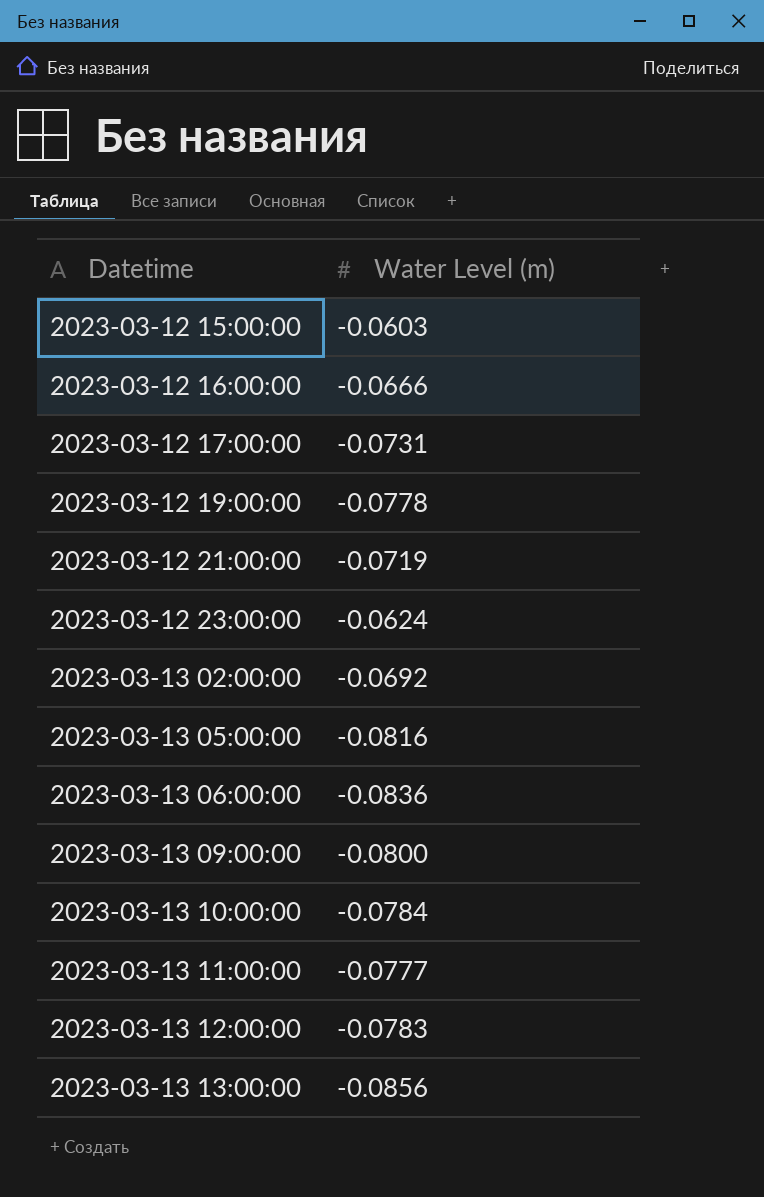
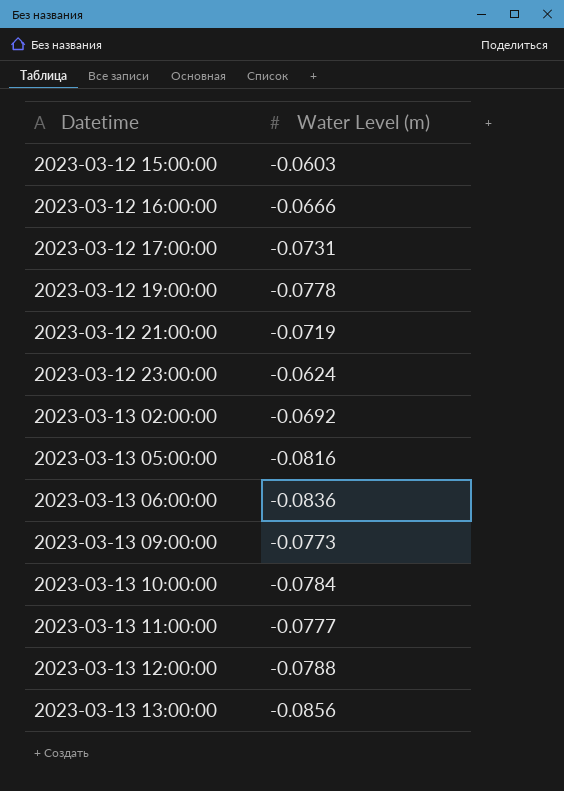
2023-03-13 09:00:00 | Water Level (m): -0.0800 -> -0.0773
2023-03-13 12:00:00 | Water Level (m): -0.0783 -> -0.0788

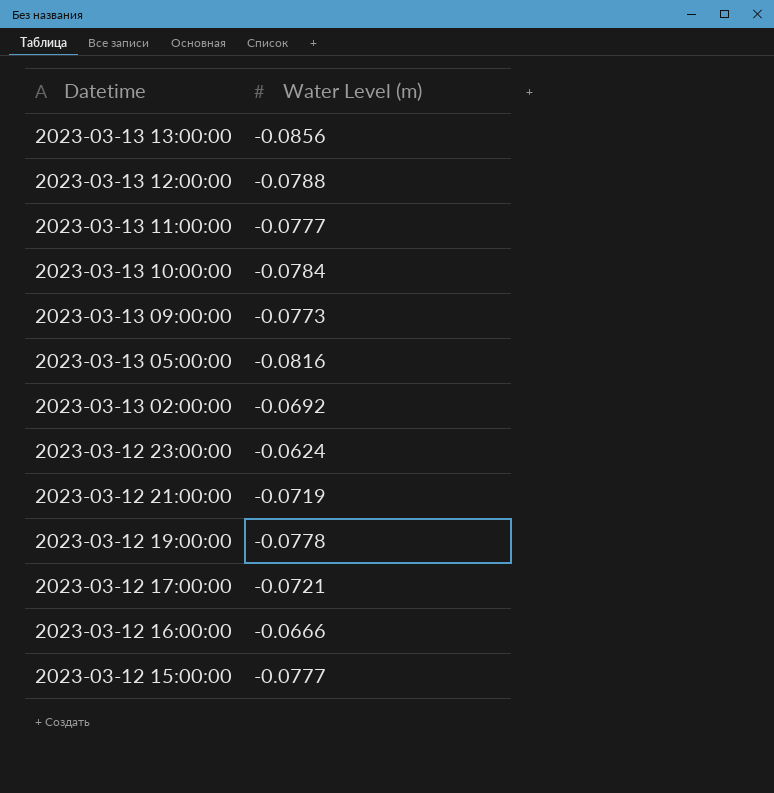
row order: Datetime ascending -> Datetime descending
row 2023-03-13 06:00:00: -0.0836 -> none
2023-03-12 17:00:00 | Water Level (m): -0.0731 -> -0.0721
2023-03-12 15:00:00 | Water Level (m): -0.0603 -> -0.0777

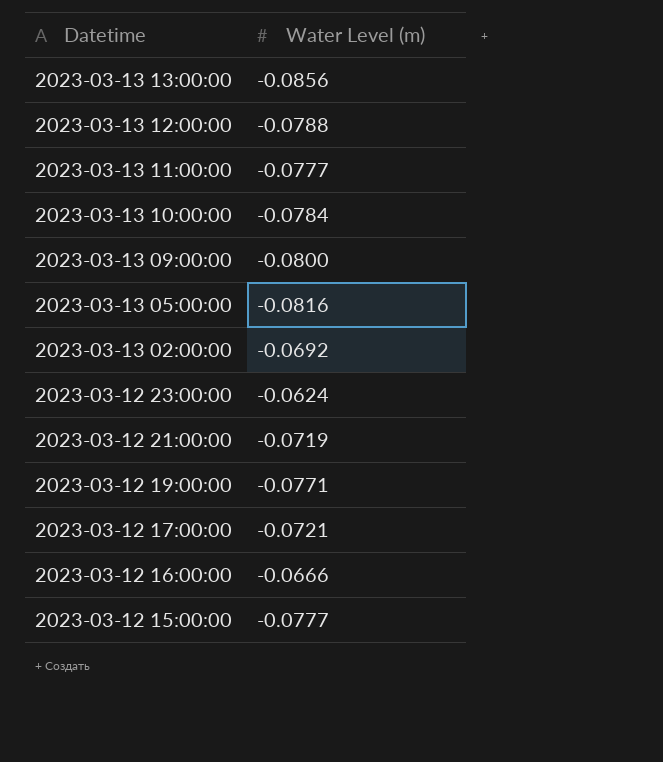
2023-03-13 09:00:00 | Water Level (m): -0.0773 -> -0.0800
2023-03-12 19:00:00 | Water Level (m): -0.0778 -> -0.0771

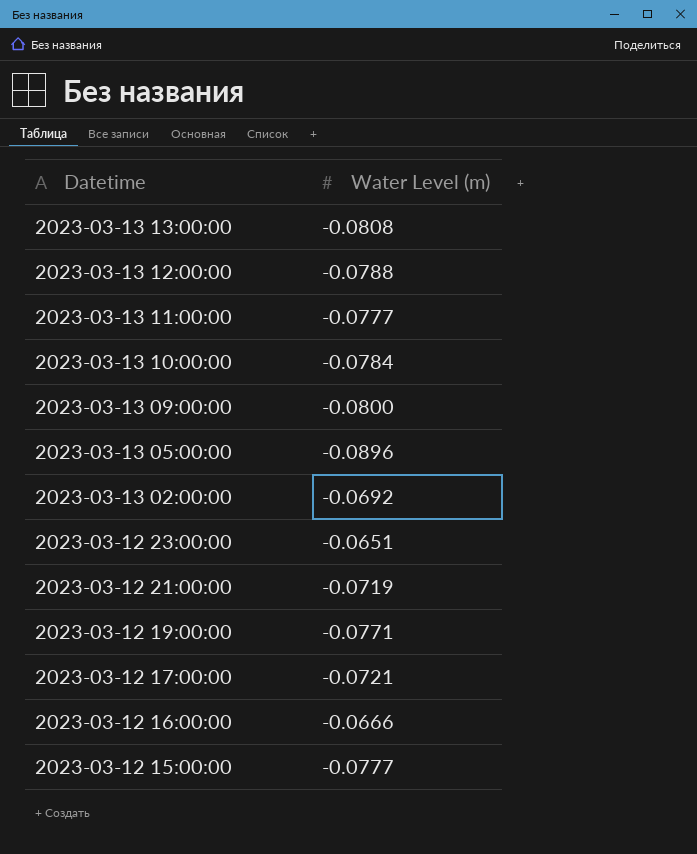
2023-03-13 13:00:00 | Water Level (m): -0.0856 -> -0.0808
2023-03-13 05:00:00 | Water Level (m): -0.0816 -> -0.0896
2023-03-12 23:00:00 | Water Level (m): -0.0624 -> -0.0651

